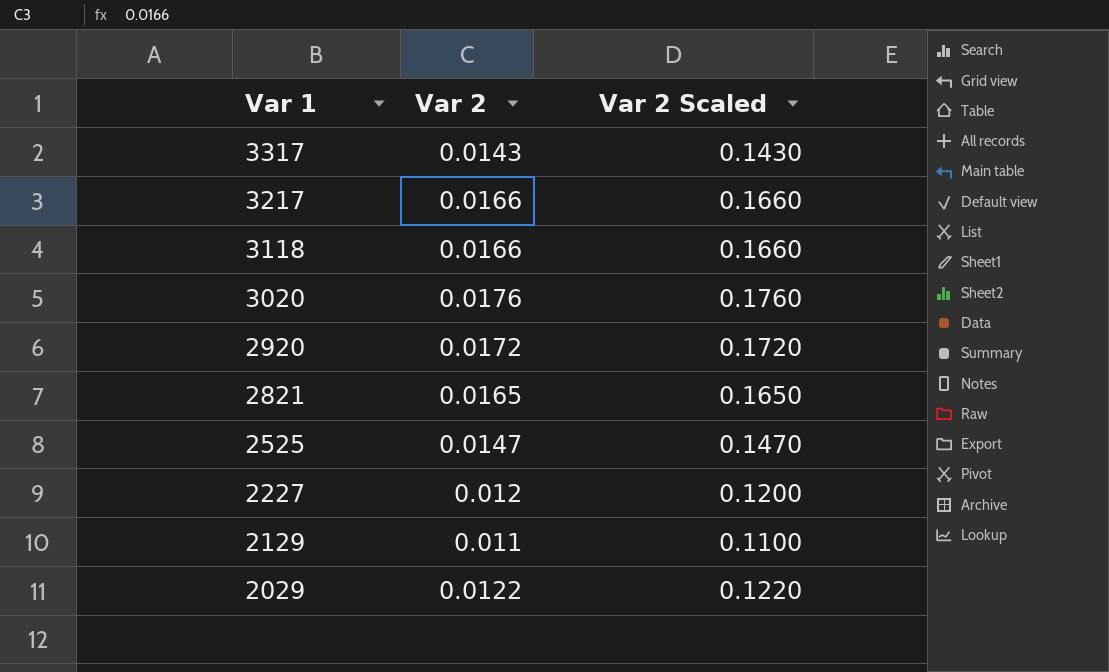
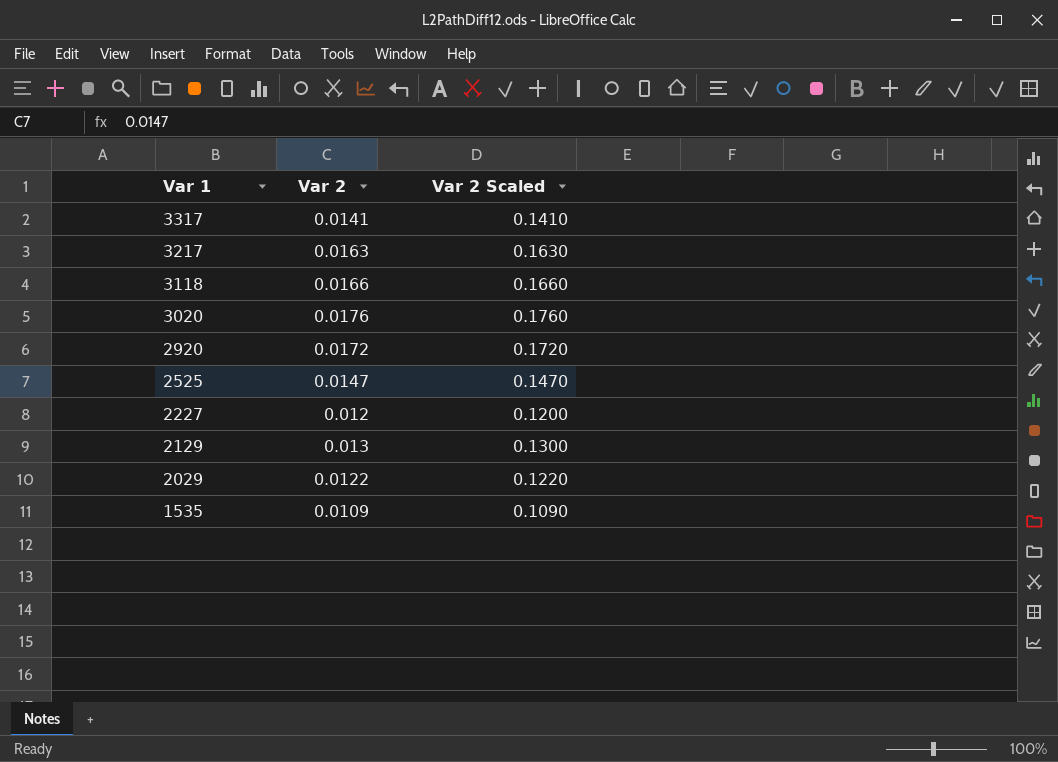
row 2821: 0.0165 | 0.1650 -> none
3317 | Var 2: 0.0143 -> 0.0141
3317 | Var 2 Scaled: 0.1430 -> 0.1410
3217 | Var 2: 0.0166 -> 0.0163
3217 | Var 2 Scaled: 0.1660 -> 0.1630
2129 | Var 2: 0.011 -> 0.013
2129 | Var 2 Scaled: 0.1100 -> 0.1300
row 1535: none -> 0.0109 | 0.1090

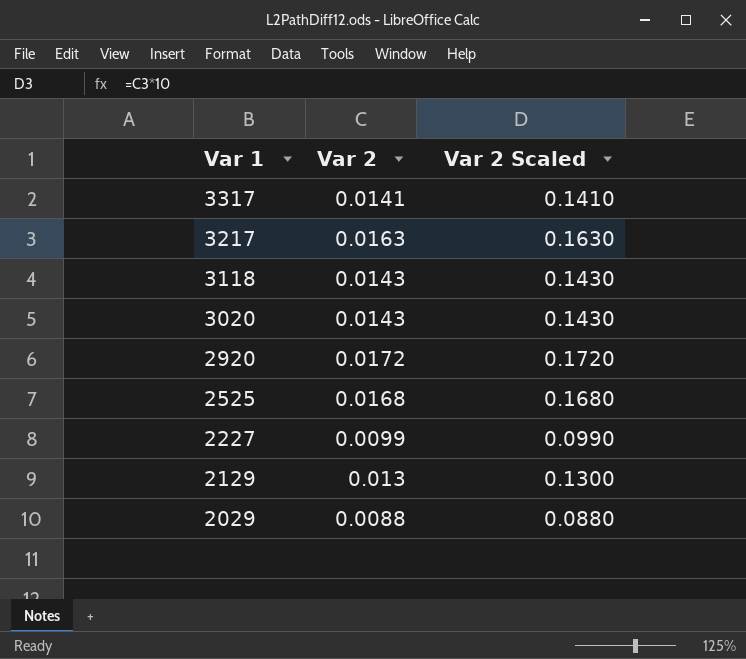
row 1535: 0.0109 | 0.1090 -> none
3118 | Var 2: 0.0166 -> 0.0143
3118 | Var 2 Scaled: 0.1660 -> 0.1430
3020 | Var 2: 0.0176 -> 0.0143
3020 | Var 2 Scaled: 0.1760 -> 0.1430
2525 | Var 2: 0.0147 -> 0.0168
2525 | Var 2 Scaled: 0.1470 -> 0.1680
2227 | Var 2: 0.012 -> 0.0099
2227 | Var 2 Scaled: 0.1200 -> 0.0990
2029 | Var 2: 0.0122 -> 0.0088
2029 | Var 2 Scaled: 0.1220 -> 0.0880

